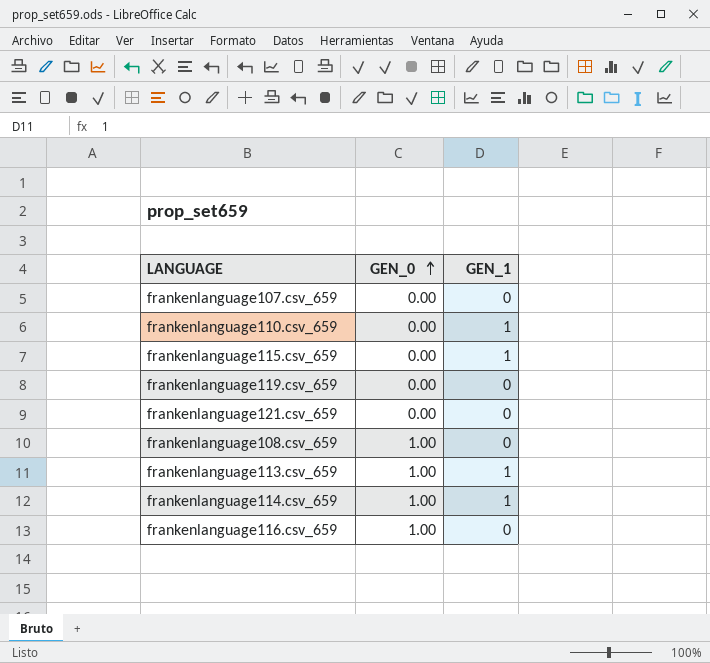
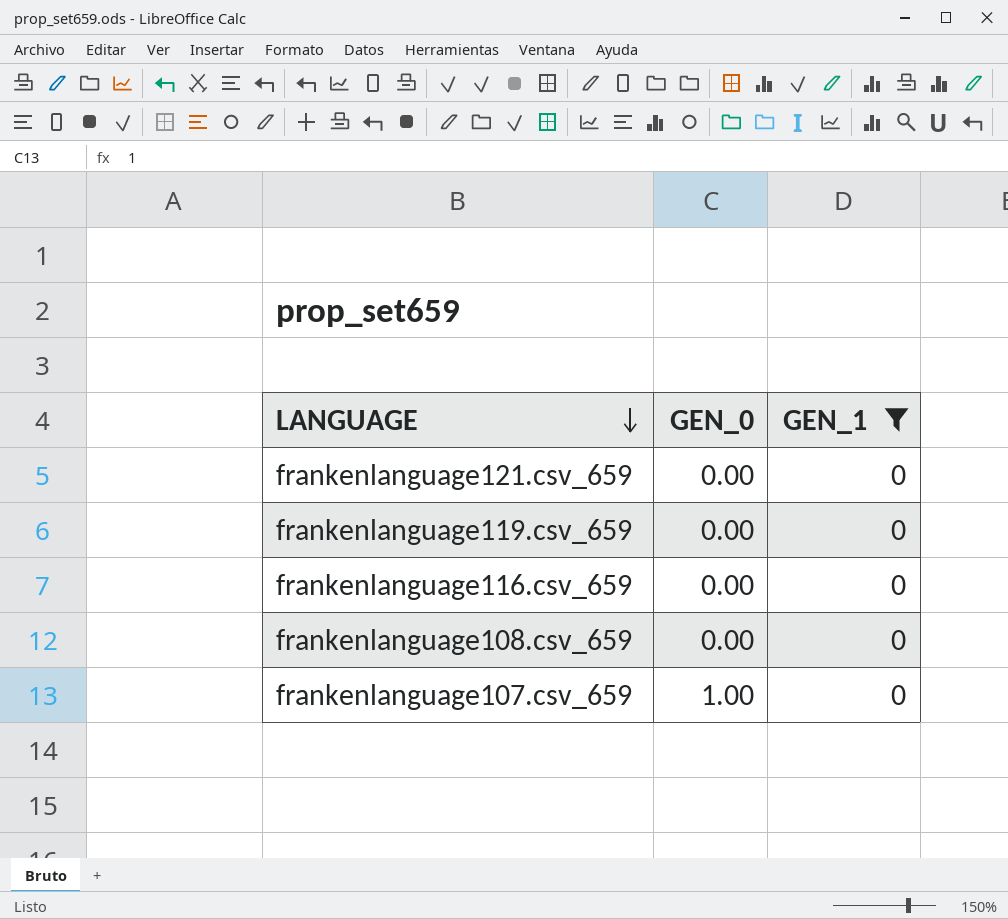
filter: none -> GEN_1 = 0
row order: GEN_0 ascending -> LANGUAGE descending
frankenlanguage116.csv_659 | GEN_0: 1.00 -> 0.00
frankenlanguage108.csv_659 | GEN_0: 1.00 -> 0.00
frankenlanguage107.csv_659 | GEN_0: 0.00 -> 1.00

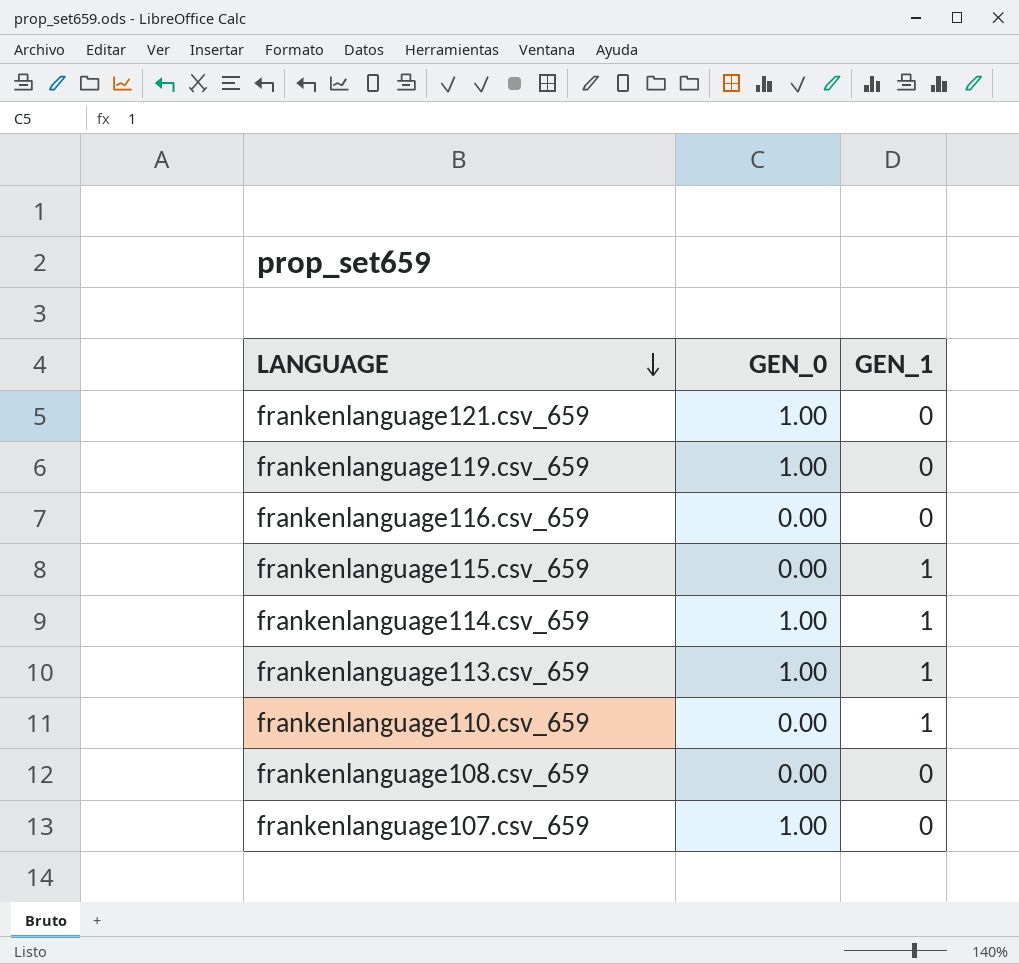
filter: GEN_1 = 0 -> none
frankenlanguage121.csv_659 | GEN_0: 0.00 -> 1.00
frankenlanguage119.csv_659 | GEN_0: 0.00 -> 1.00

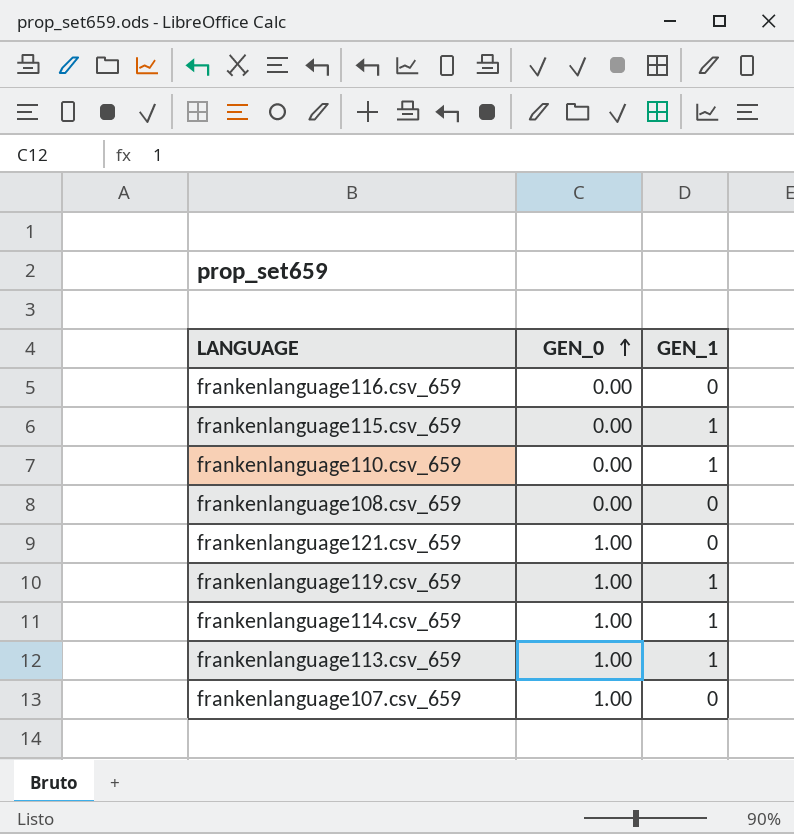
row order: LANGUAGE descending -> GEN_0 ascending
frankenlanguage119.csv_659 | GEN_1: 0 -> 1

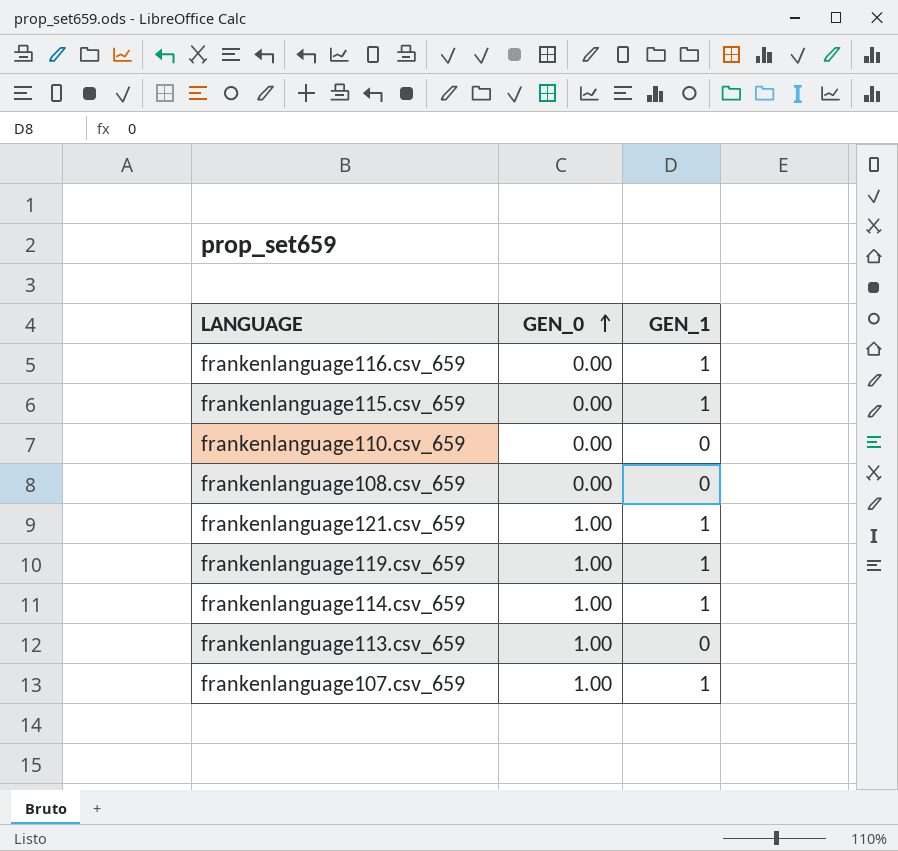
frankenlanguage116.csv_659 | GEN_1: 0 -> 1
frankenlanguage110.csv_659 | GEN_1: 1 -> 0
frankenlanguage121.csv_659 | GEN_1: 0 -> 1
frankenlanguage113.csv_659 | GEN_1: 1 -> 0
frankenlanguage107.csv_659 | GEN_1: 0 -> 1

